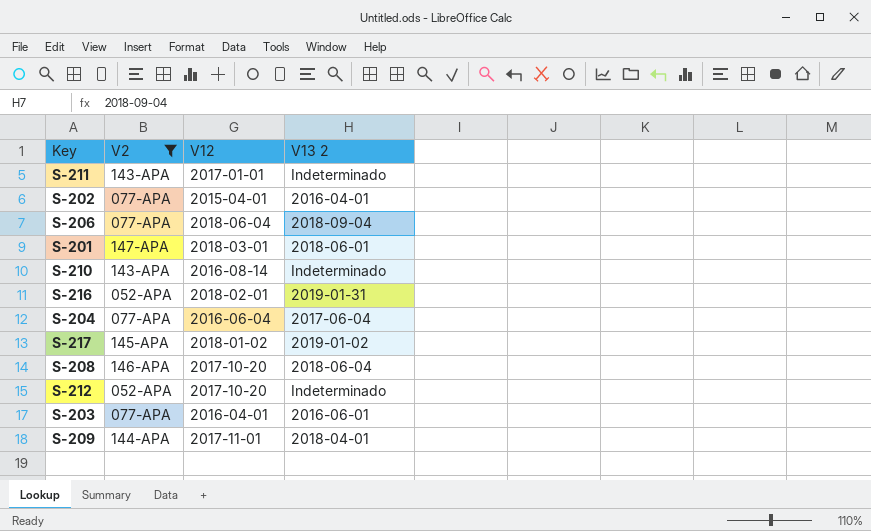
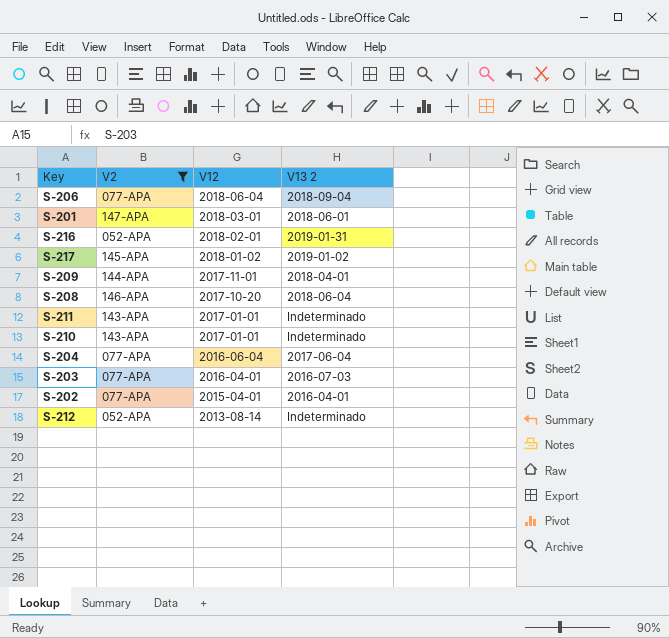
row order: none -> V12 descending
S-210 | V12: 2016-08-14 -> 2017-01-01
S-203 | V13 2: 2016-06-01 -> 2016-07-03
S-212 | V12: 2017-10-20 -> 2013-08-14

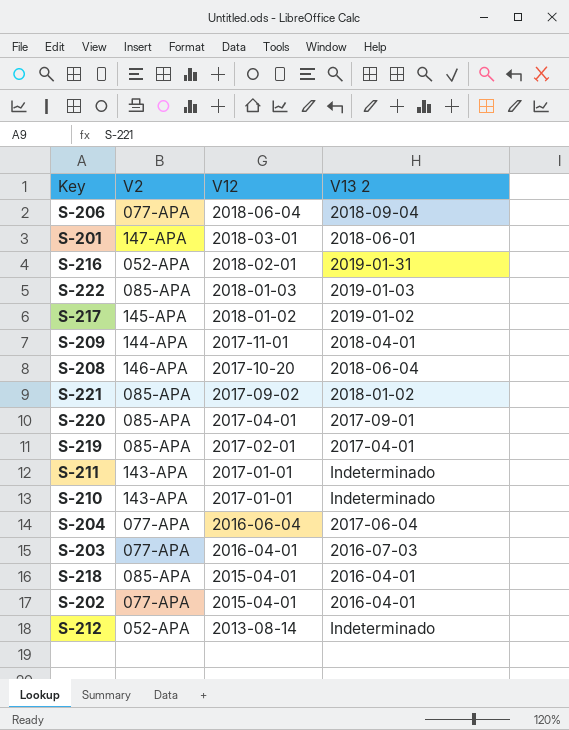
filter: V2 != 085-APA -> none

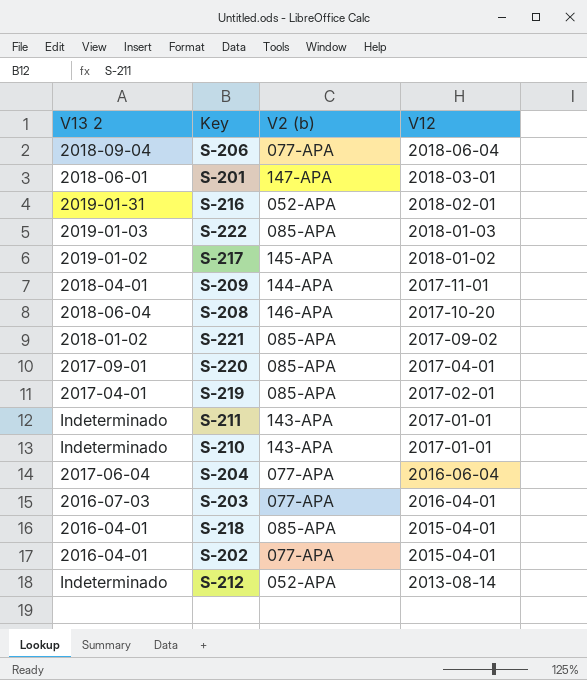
column V13 2 | position: 4 -> 1
column name: V2 -> V2 (b)

